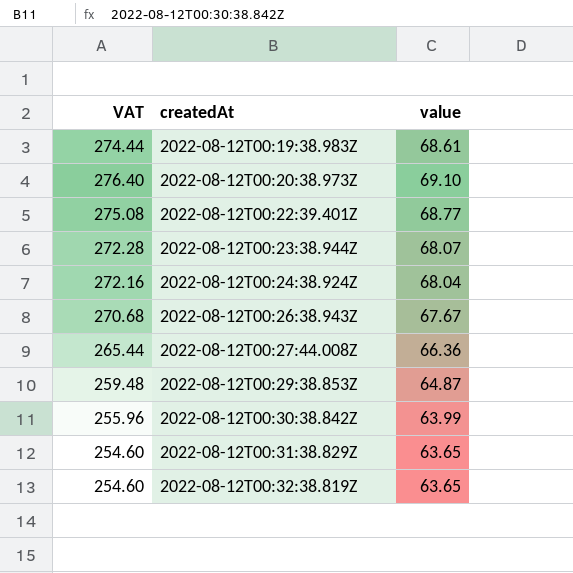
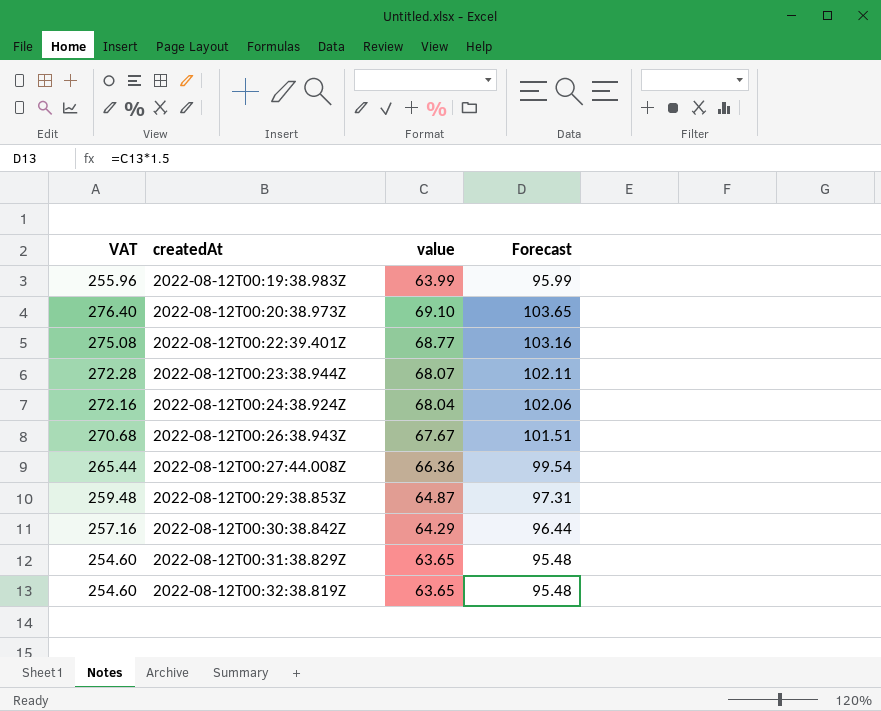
column Forecast | formula: none -> [value] * 1.5
2022-08-12T00:19:38.983Z | VAT: 274.44 -> 255.96
2022-08-12T00:19:38.983Z | value: 68.61 -> 63.99
2022-08-12T00:30:38.842Z | VAT: 255.96 -> 257.16
2022-08-12T00:30:38.842Z | value: 63.99 -> 64.29

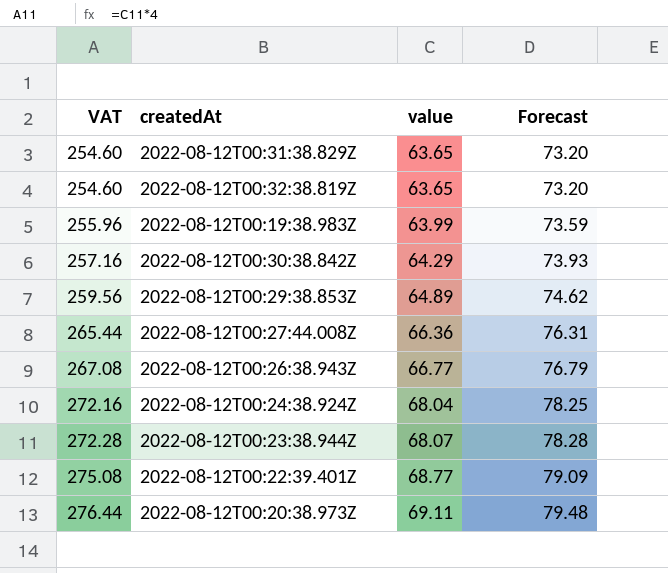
row order: createdAt ascending -> VAT ascending
column Forecast | formula: [value] * 1.5 -> [value] * 1.15
2022-08-12T00:29:38.853Z | VAT: 259.48 -> 259.56
2022-08-12T00:29:38.853Z | value: 64.87 -> 64.89
2022-08-12T00:26:38.943Z | VAT: 270.68 -> 267.08
2022-08-12T00:26:38.943Z | value: 67.67 -> 66.77
2022-08-12T00:20:38.973Z | VAT: 276.40 -> 276.44
2022-08-12T00:20:38.973Z | value: 69.10 -> 69.11

